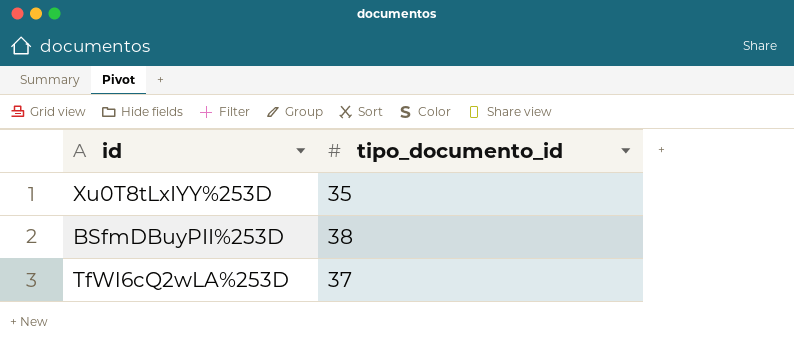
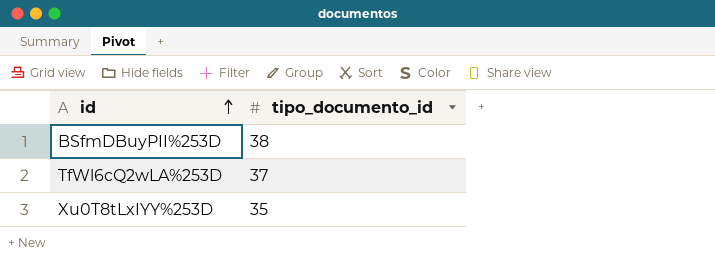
row order: none -> id ascending

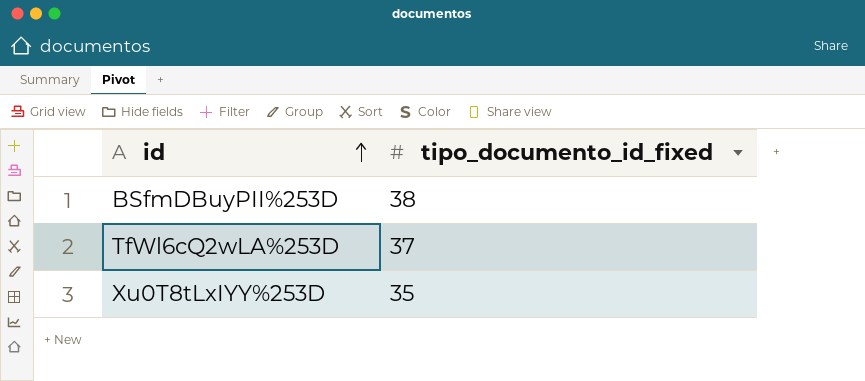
column name: tipo_documento_id -> tipo_documento_id_fixed

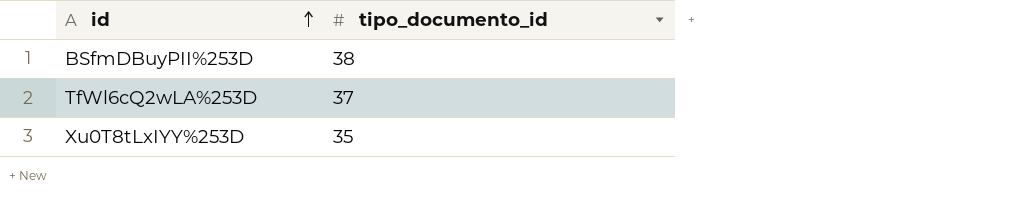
column name: tipo_documento_id_fixed -> tipo_documento_id

